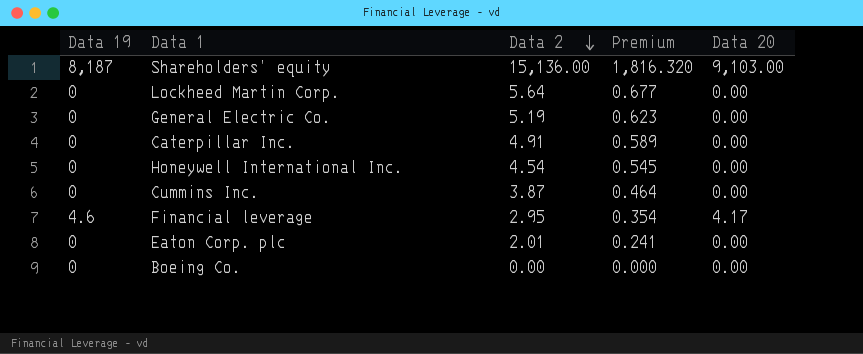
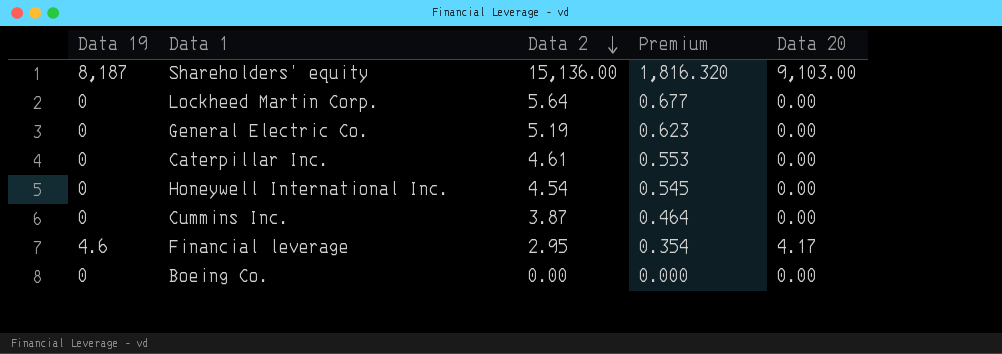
row Eaton Corp. plc: 0 | 2.01 | 0.241 | 0.00 -> none
Caterpillar Inc. | Data 2: 4.91 -> 4.61
Caterpillar Inc. | Premium: 0.589 -> 0.553

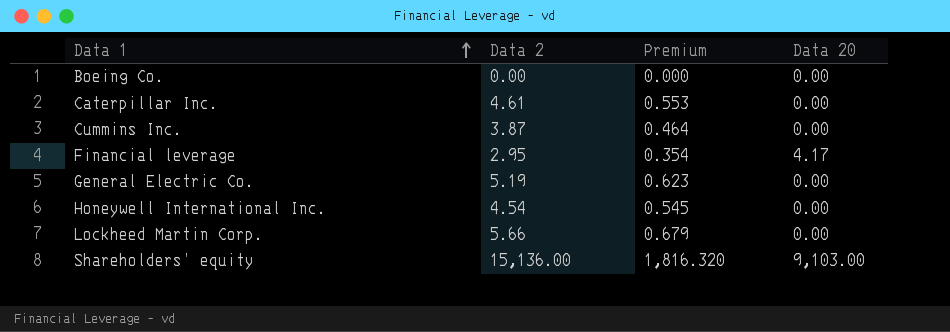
row order: Data 2 descending -> Data 1 ascending
column Data 19 | position: 1 -> none
Lockheed Martin Corp. | Data 2: 5.64 -> 5.66
Lockheed Martin Corp. | Premium: 0.677 -> 0.679

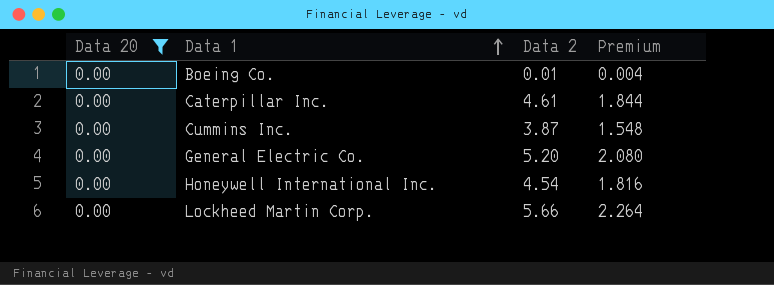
filter: none -> Data 20 = 0.00
column Data 20 | position: 4 -> 1
column Premium | formula: [Data 2] * 0.12 -> [Data 2] * 0.4
Boeing Co. | Data 2: 0.00 -> 0.01
General Electric Co. | Data 2: 5.19 -> 5.20

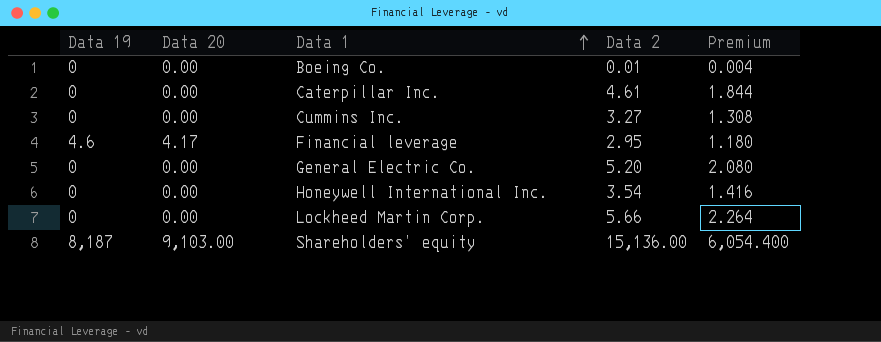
filter: Data 20 = 0.00 -> none
column Data 19 | position: none -> 1
Cummins Inc. | Data 2: 3.87 -> 3.27
Cummins Inc. | Premium: 1.548 -> 1.308
Honeywell International Inc. | Data 2: 4.54 -> 3.54
Honeywell International Inc. | Premium: 1.816 -> 1.416

